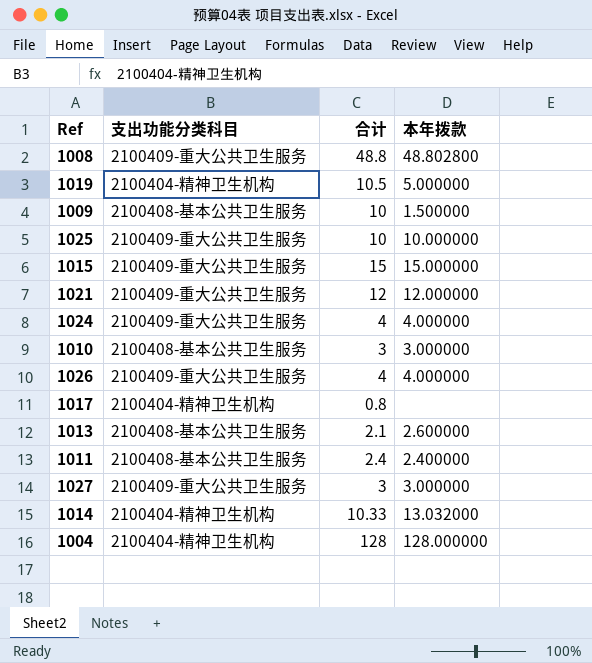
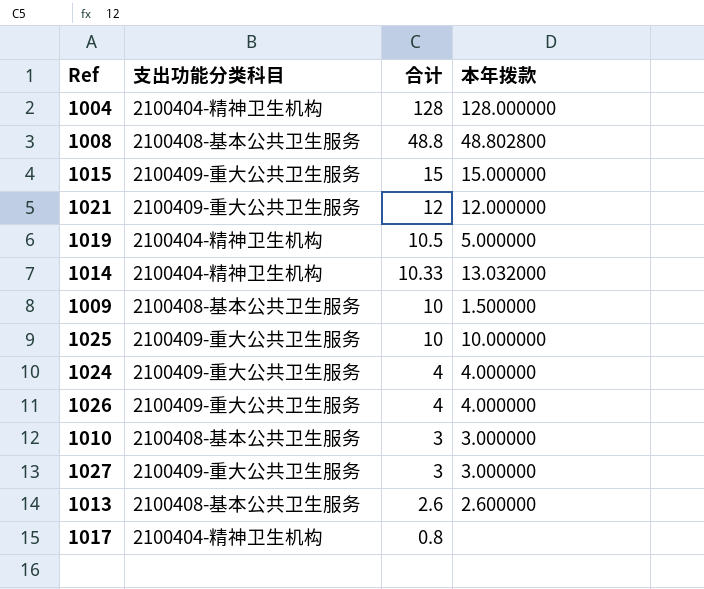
row order: none -> 合计 descending
row 1011: 2100408-基本公共卫生服务 | 2.4 | 2.400000 -> none
1008 | 支出功能分类科目: 2100409-重大公共卫生服务 -> 2100408-基本公共卫生服务
1013 | 合计: 2.1 -> 2.6

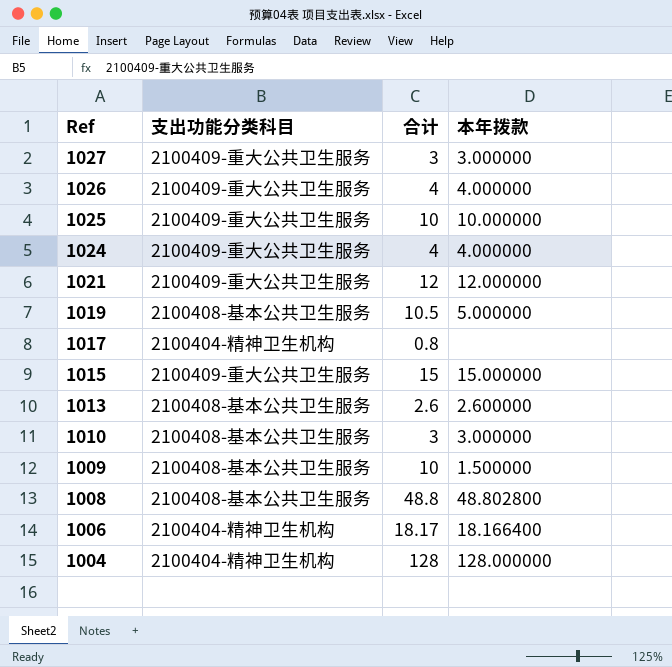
row order: 合计 descending -> Ref descending
row 1014: 2100404-精神卫生机构 | 10.33 | 13.032000 -> none
1019 | 支出功能分类科目: 2100404-精神卫生机构 -> 2100408-基本公共卫生服务
row 1006: none -> 2100404-精神卫生机构 | 18.17 | 18.166400

